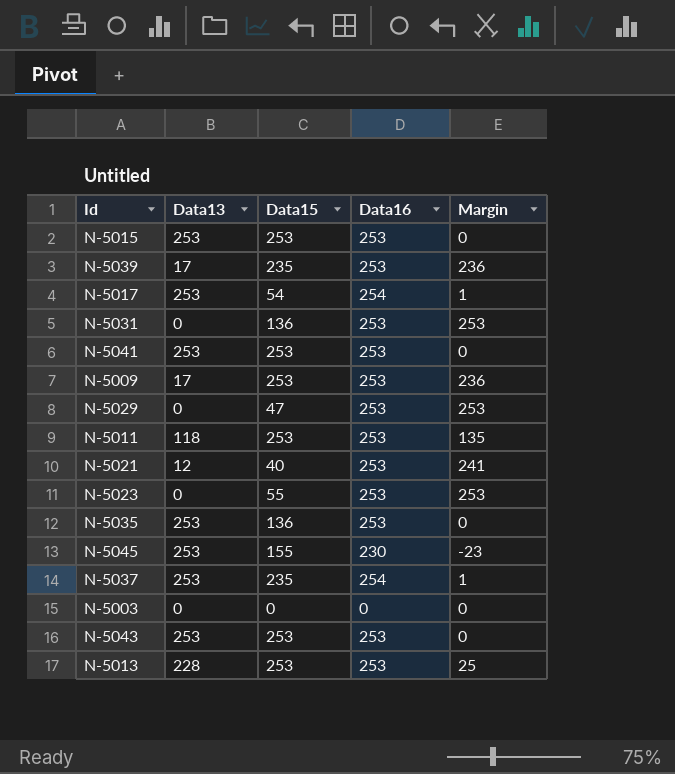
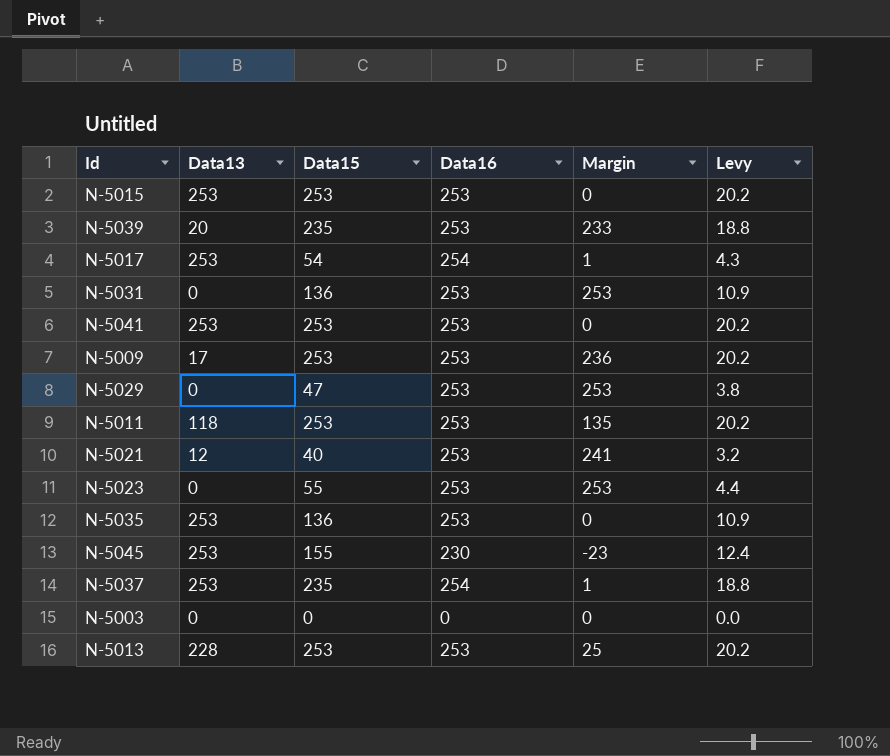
column Levy | formula: none -> [Data15] * 0.08
row N-5043: 253 | 253 | 253 | 0 -> none
N-5039 | Data13: 17 -> 20
N-5039 | Margin: 236 -> 233

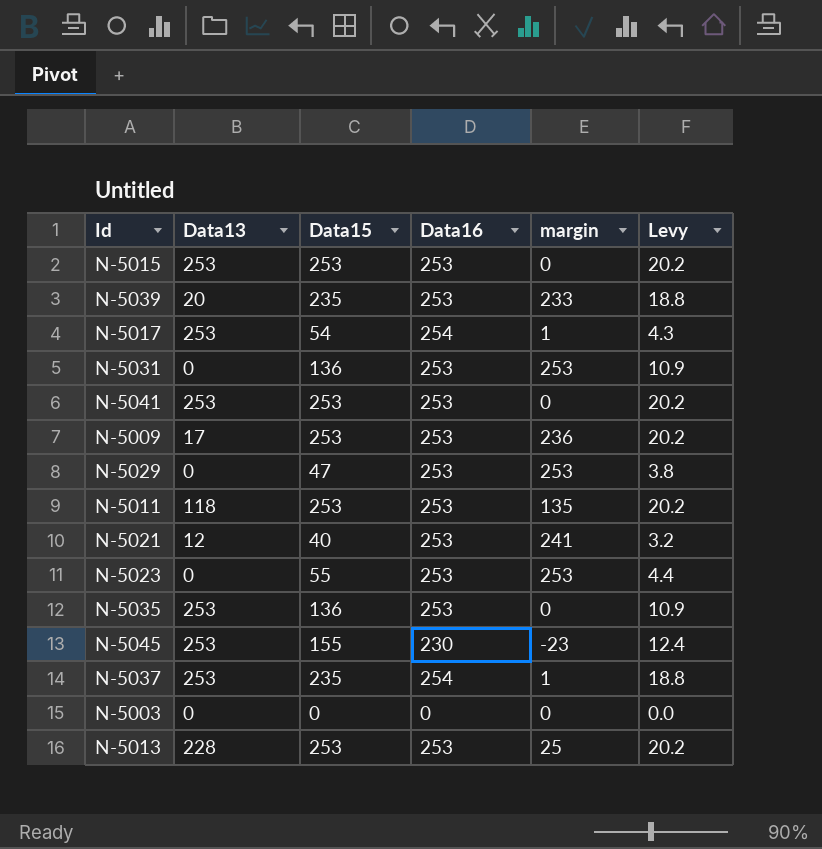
column name: Margin -> margin

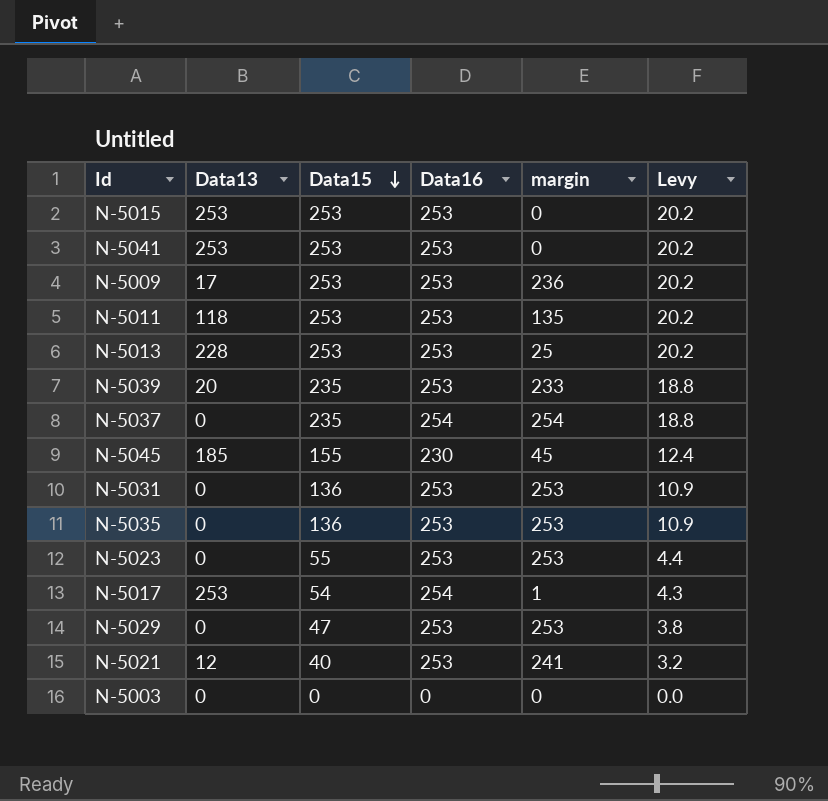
row order: none -> Data15 descending
N-5037 | Data13: 253 -> 0
N-5037 | margin: 1 -> 254
N-5045 | Data13: 253 -> 185
N-5045 | margin: -23 -> 45
N-5035 | Data13: 253 -> 0
N-5035 | margin: 0 -> 253

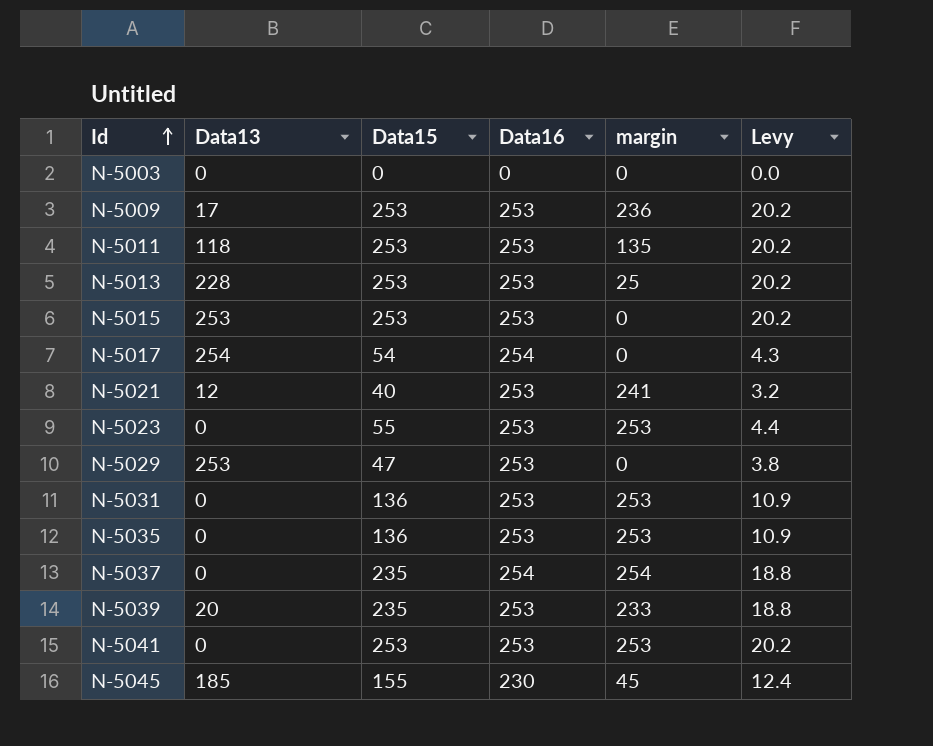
row order: Data15 descending -> Id ascending
N-5017 | Data13: 253 -> 254
N-5017 | margin: 1 -> 0
N-5029 | Data13: 0 -> 253
N-5029 | margin: 253 -> 0
N-5041 | Data13: 253 -> 0
N-5041 | margin: 0 -> 253

